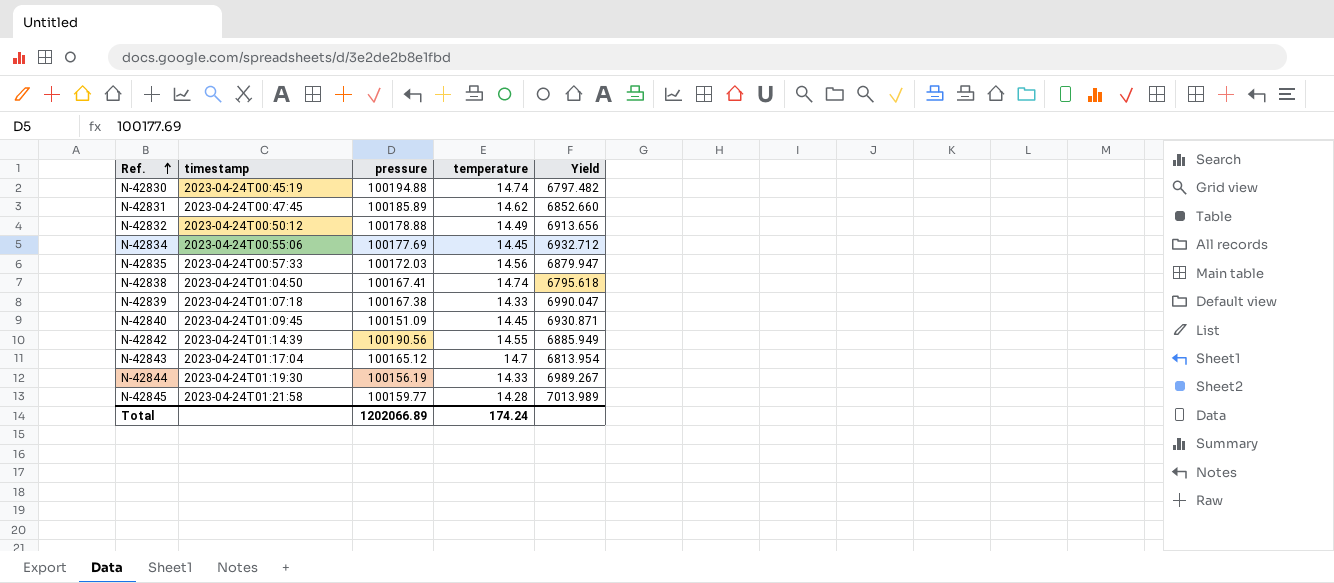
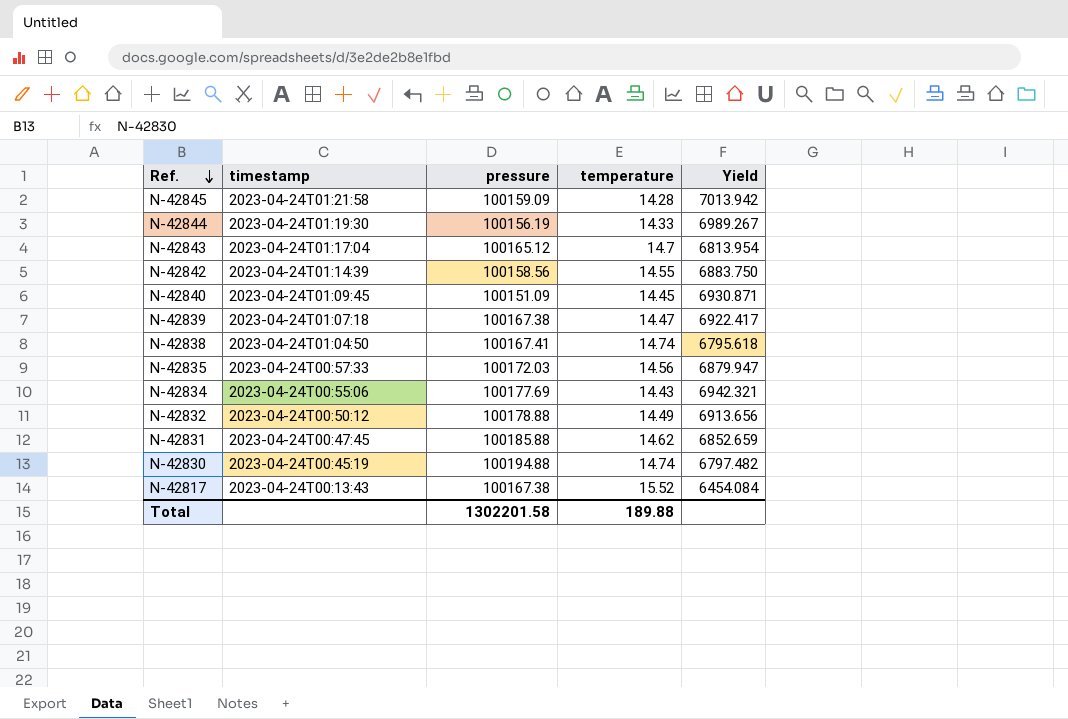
row order: Ref. ascending -> Ref. descending
N-42845 | pressure: 100159.77 -> 100159.09
N-42845 | Yield: 7013.989 -> 7013.942
N-42842 | pressure: 100190.56 -> 100158.56
N-42842 | Yield: 6885.949 -> 6883.750
N-42839 | temperature: 14.33 -> 14.47
N-42839 | Yield: 6990.047 -> 6922.417
N-42834 | temperature: 14.45 -> 14.43
N-42834 | Yield: 6932.712 -> 6942.321
N-42831 | pressure: 100185.89 -> 100185.88
N-42831 | Yield: 6852.660 -> 6852.659
row N-42817: none -> 2023-04-24T00:13:43 | 100167.38 | 15.52 | 6454.084
Total | pressure: 1202066.89 -> 1302201.58
Total | temperature: 174.24 -> 189.88

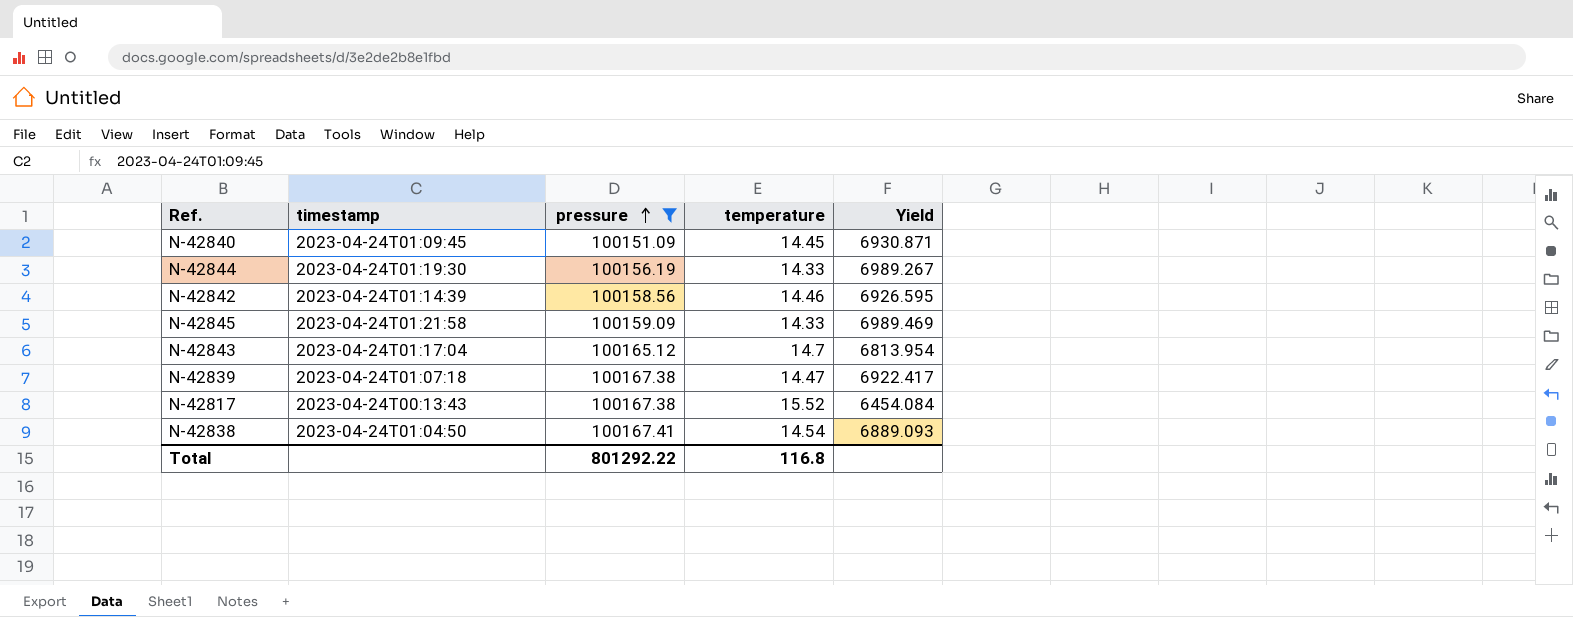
filter: none -> pressure <= 100167.41
row order: Ref. descending -> pressure ascending
N-42842 | temperature: 14.55 -> 14.46
N-42842 | Yield: 6883.750 -> 6926.595
N-42845 | temperature: 14.28 -> 14.33
N-42845 | Yield: 7013.942 -> 6989.469
N-42838 | temperature: 14.74 -> 14.54
N-42838 | Yield: 6795.618 -> 6889.093
Total | pressure: 1302201.58 -> 801292.22
Total | temperature: 189.88 -> 116.8

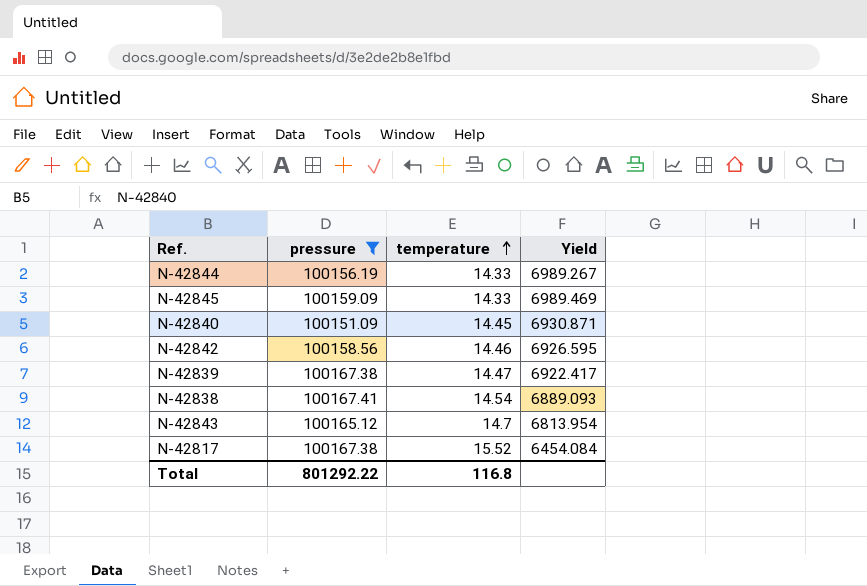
row order: pressure ascending -> temperature ascending
column timestamp | position: 2 -> none

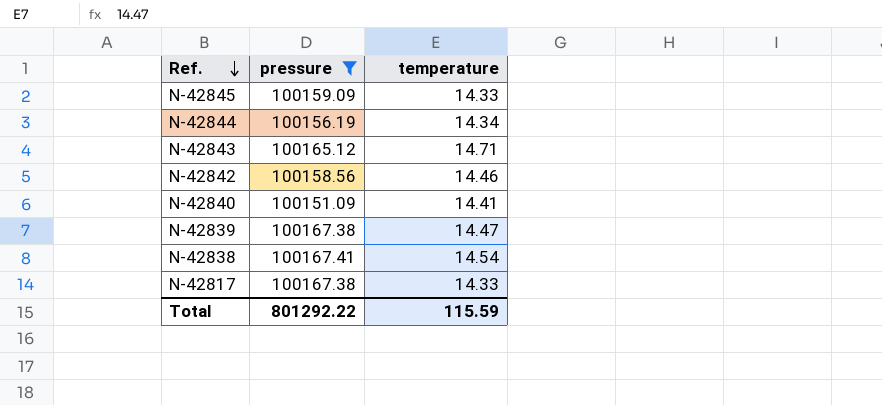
row order: temperature ascending -> Ref. descending
column Yield | formula: [pressure] / [temperature] -> none
N-42844 | temperature: 14.33 -> 14.34
N-42843 | temperature: 14.7 -> 14.71
N-42840 | temperature: 14.45 -> 14.41
N-42817 | temperature: 15.52 -> 14.33
Total | temperature: 116.8 -> 115.59

